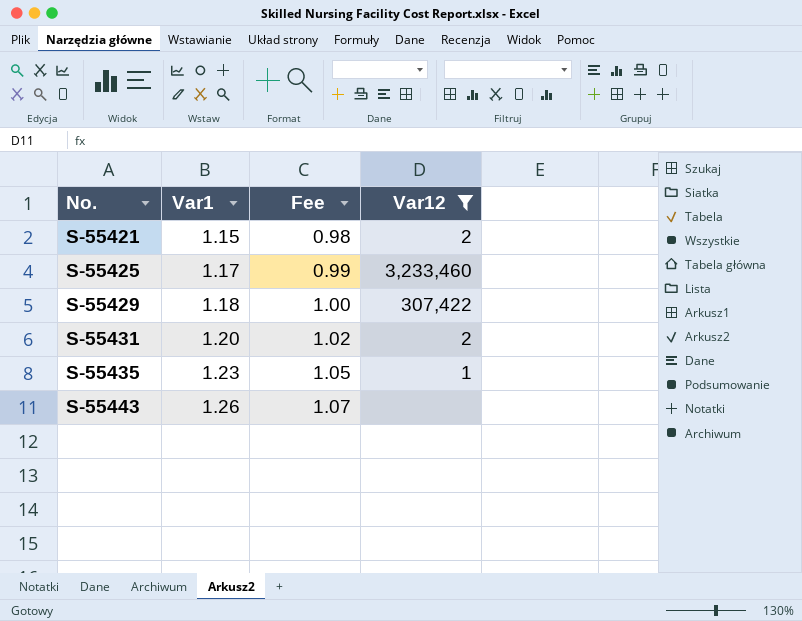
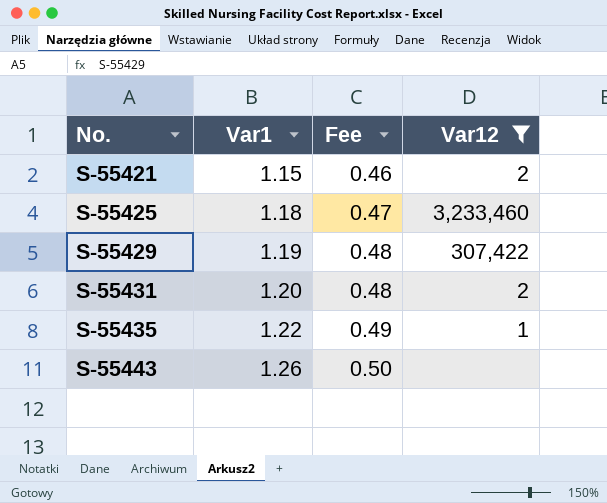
column Fee | formula: [Var1] * 0.85 -> [Var1] * 0.4
S-55425 | Var1: 1.17 -> 1.18
S-55429 | Var1: 1.18 -> 1.19
S-55435 | Var1: 1.23 -> 1.22

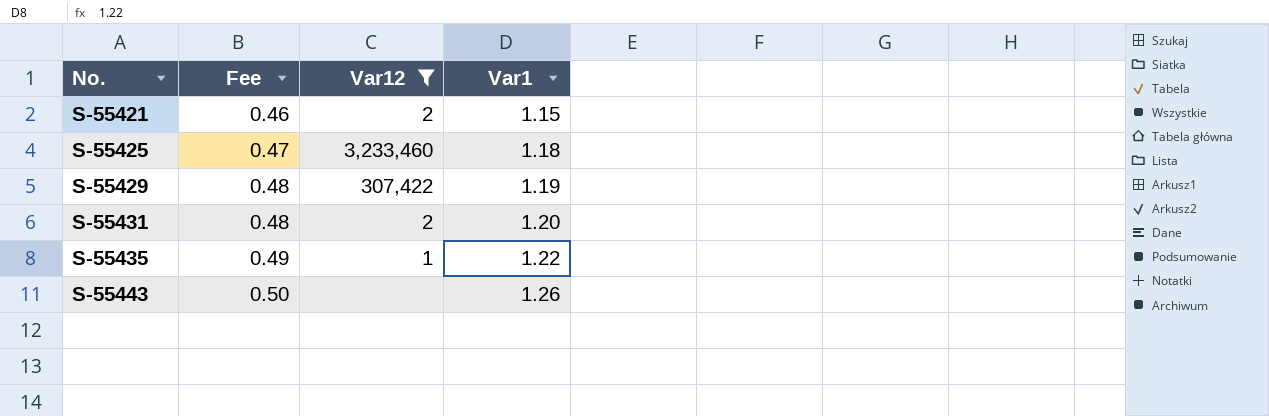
column Var1 | position: 2 -> 4

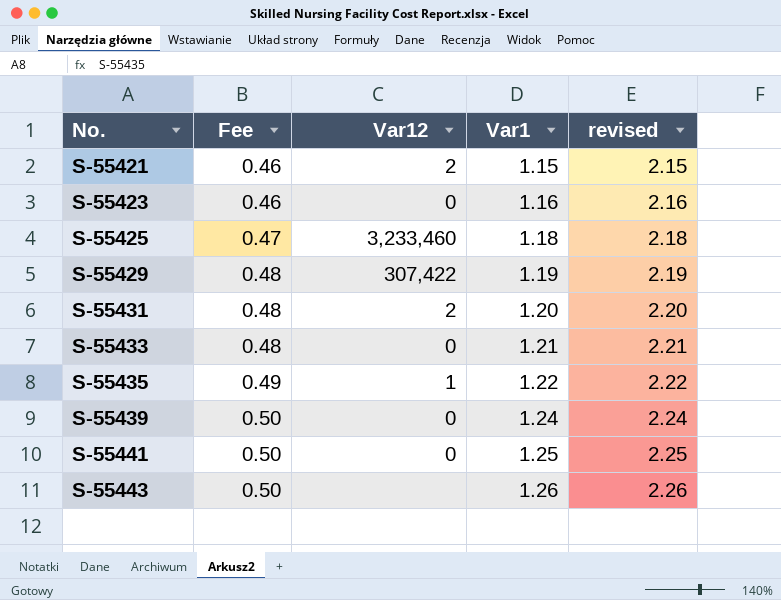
filter: Var12 != 0 -> none
column revised | formula: none -> [Var1] + 1

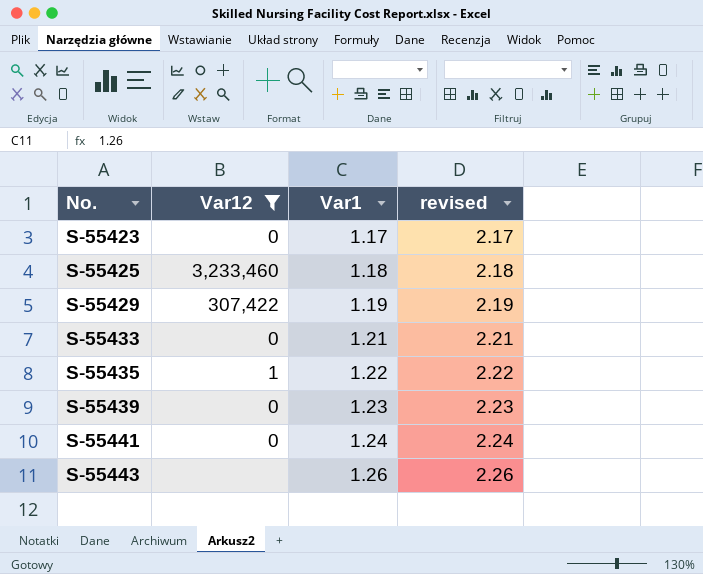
filter: none -> Var12 != 2
column Fee | formula: [Var1] * 0.4 -> none
S-55423 | Var1: 1.16 -> 1.17
S-55423 | revised: 2.16 -> 2.17
S-55439 | Var1: 1.24 -> 1.23
S-55439 | revised: 2.24 -> 2.23
S-55441 | Var1: 1.25 -> 1.24
S-55441 | revised: 2.25 -> 2.24

